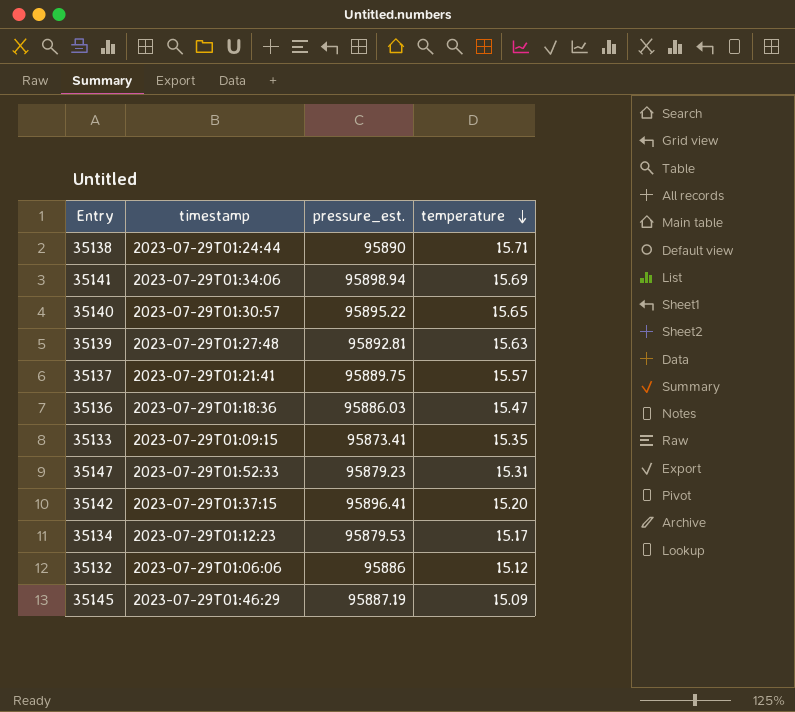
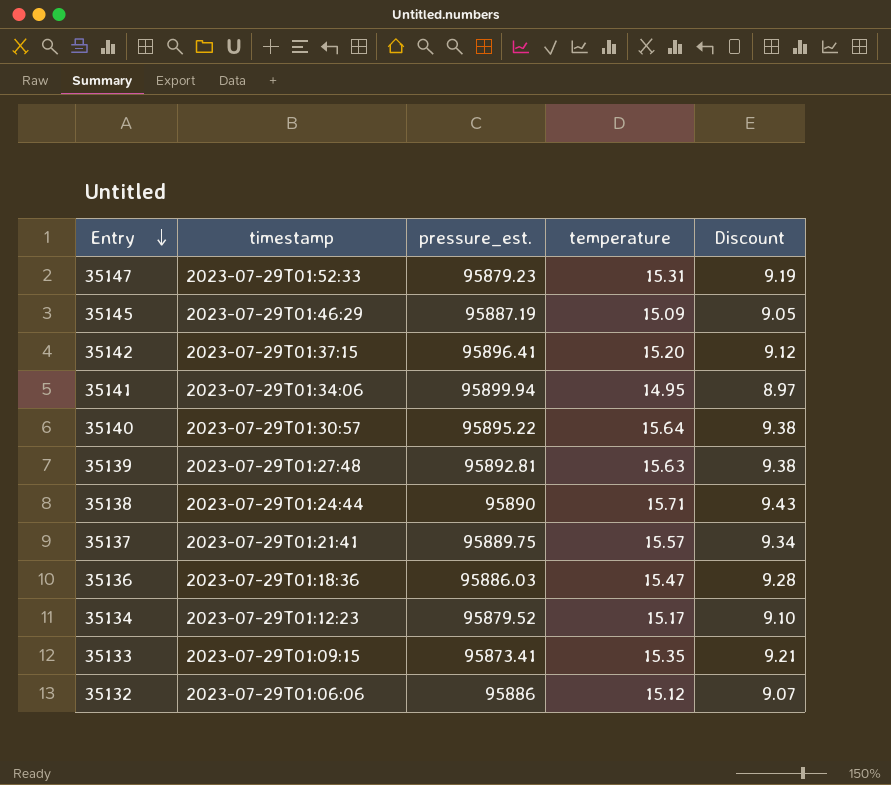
row order: temperature descending -> Entry descending
column Discount | formula: none -> [temperature] * 0.6
35141 | pressure_est.: 95898.94 -> 95899.94
35141 | temperature: 15.69 -> 14.95
35140 | temperature: 15.65 -> 15.64
35134 | pressure_est.: 95879.53 -> 95879.52

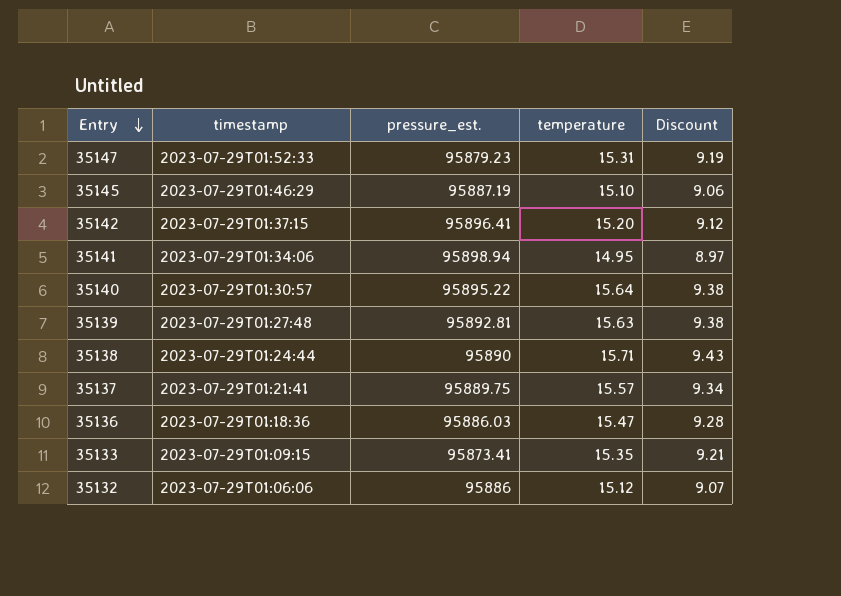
row 35134: 2023-07-29T01:12:23 | 95879.52 | 15.17 | 9.10 -> none
35145 | temperature: 15.09 -> 15.10
35145 | Discount: 9.05 -> 9.06
35141 | pressure_est.: 95899.94 -> 95898.94

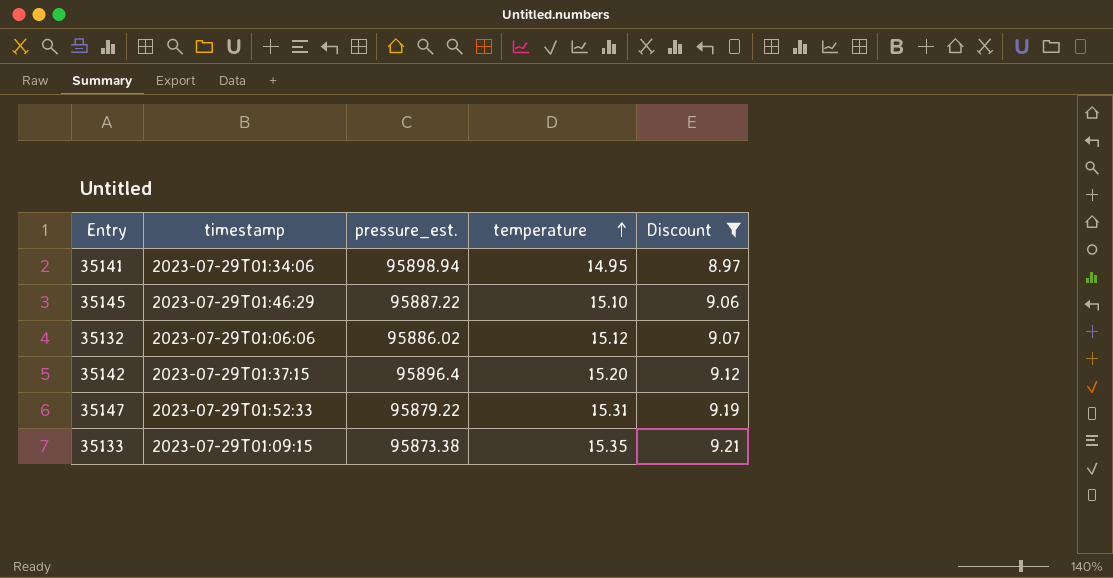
filter: none -> Discount <= 9.21
row order: Entry descending -> temperature ascending
35145 | pressure_est.: 95887.19 -> 95887.22
35132 | pressure_est.: 95886 -> 95886.02
35142 | pressure_est.: 95896.41 -> 95896.4
35147 | pressure_est.: 95879.23 -> 95879.22
35133 | pressure_est.: 95873.41 -> 95873.38

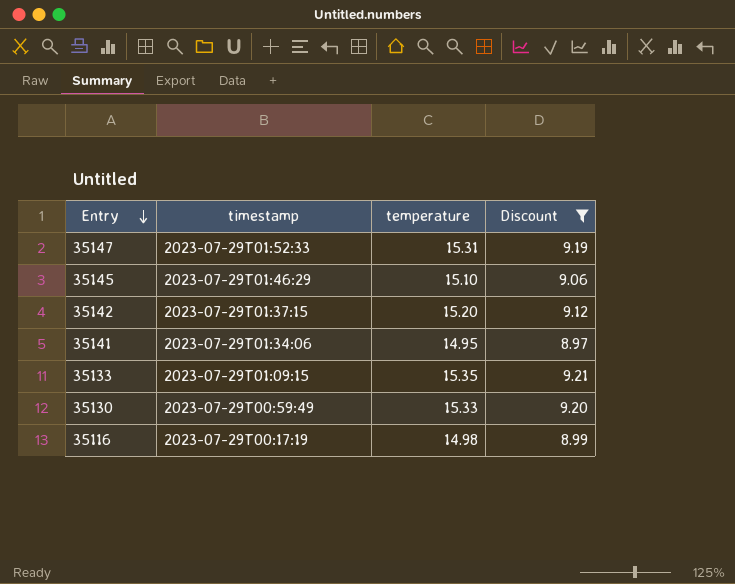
row order: temperature ascending -> Entry descending
column pressure_est. | position: 3 -> none
row 35132: 2023-07-29T01:06:06 | 95886.02 | 15.12 | 9.07 -> none
row 35130: none -> 2023-07-29T00:59:49 | 15.33 | 9.20
row 35116: none -> 2023-07-29T00:17:19 | 14.98 | 8.99

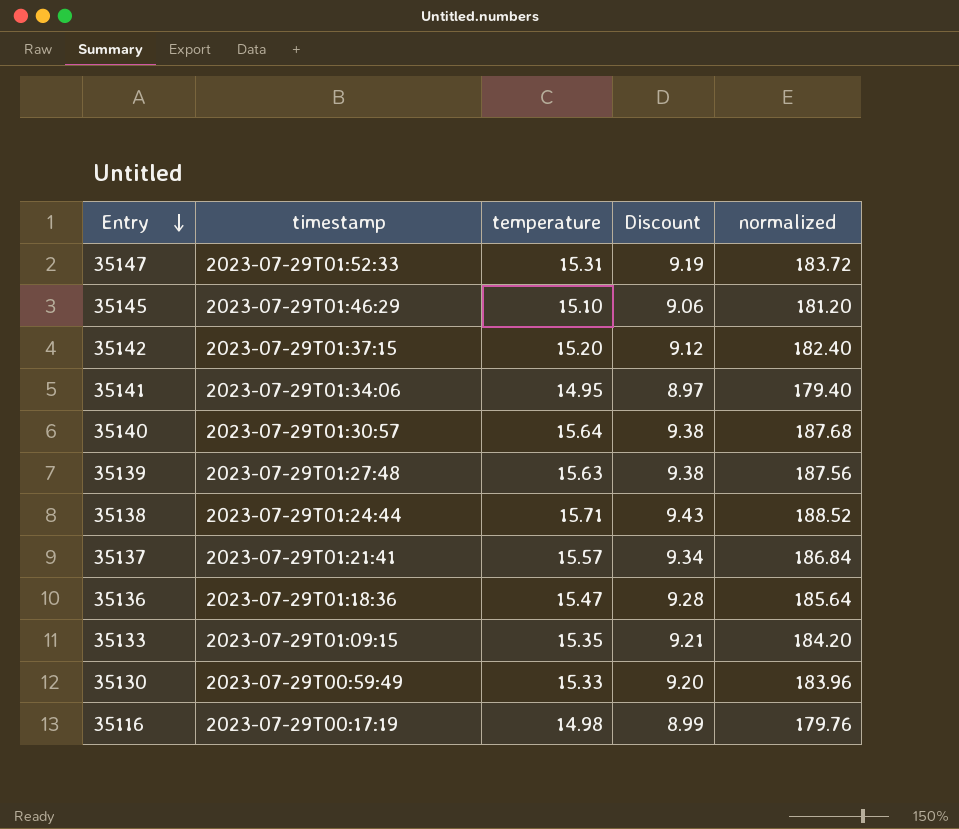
filter: Discount <= 9.21 -> none
column normalized | formula: none -> [temperature] * 12

